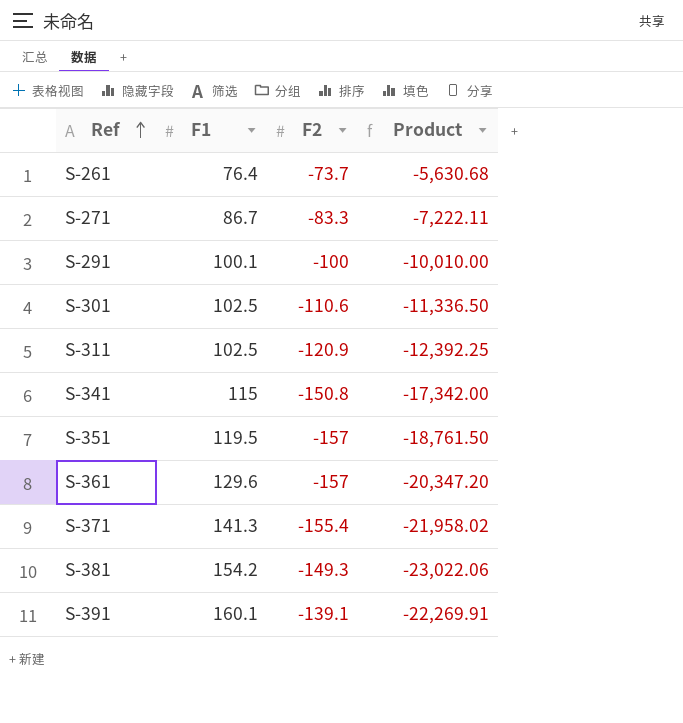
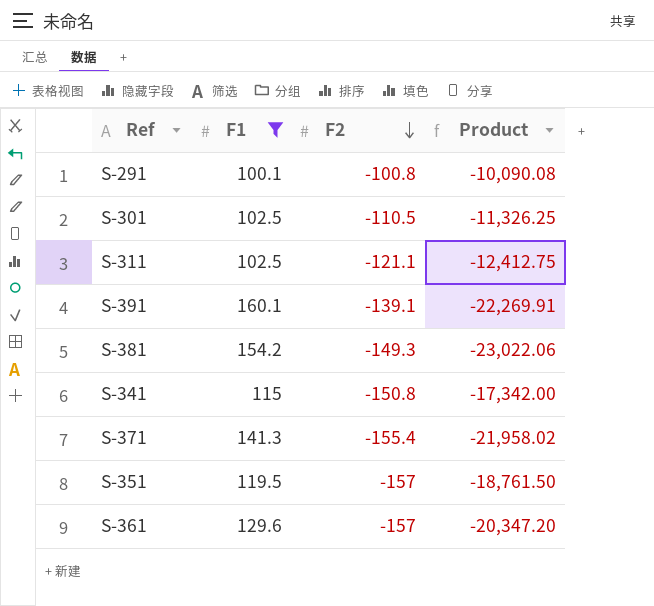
filter: none -> F1 >= 100.1
row order: Ref ascending -> F2 descending
S-291 | F2: -100 -> -100.8
S-291 | Product: -10,010.00 -> -10,090.08
S-301 | F2: -110.6 -> -110.5
S-301 | Product: -11,336.50 -> -11,326.25
S-311 | F2: -120.9 -> -121.1
S-311 | Product: -12,392.25 -> -12,412.75

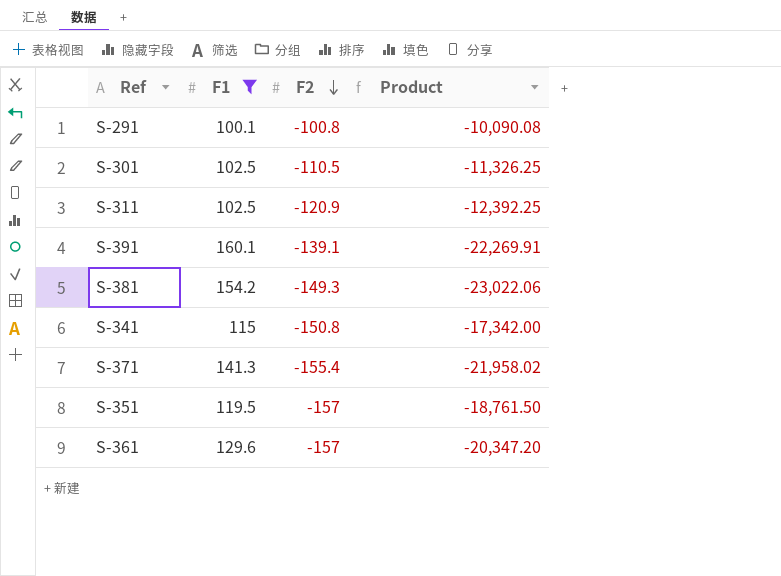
S-311 | F2: -121.1 -> -120.9
S-311 | Product: -12,412.75 -> -12,392.25

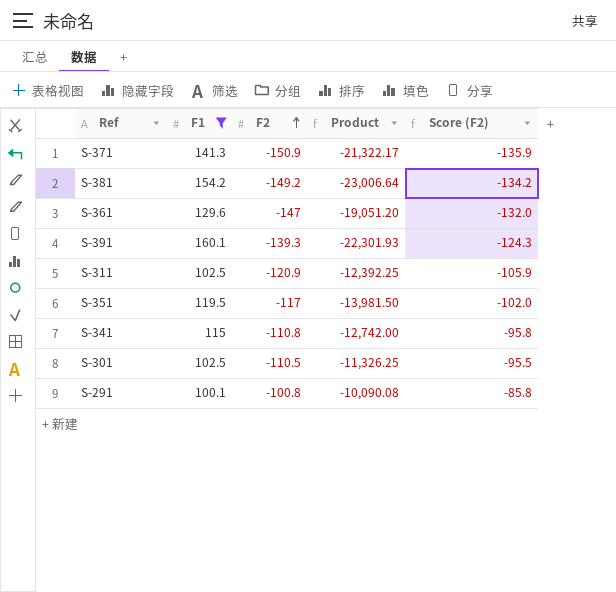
row order: F2 descending -> F2 ascending
column Score (F2) | formula: none -> [F2] + 15
S-371 | F2: -155.4 -> -150.9
S-371 | Product: -21,958.02 -> -21,322.17
S-381 | F2: -149.3 -> -149.2
S-381 | Product: -23,022.06 -> -23,006.64
S-361 | F2: -157 -> -147
S-361 | Product: -20,347.20 -> -19,051.20
S-391 | F2: -139.1 -> -139.3
S-391 | Product: -22,269.91 -> -22,301.93
S-351 | F2: -157 -> -117
S-351 | Product: -18,761.50 -> -13,981.50
S-341 | F2: -150.8 -> -110.8
S-341 | Product: -17,342.00 -> -12,742.00

